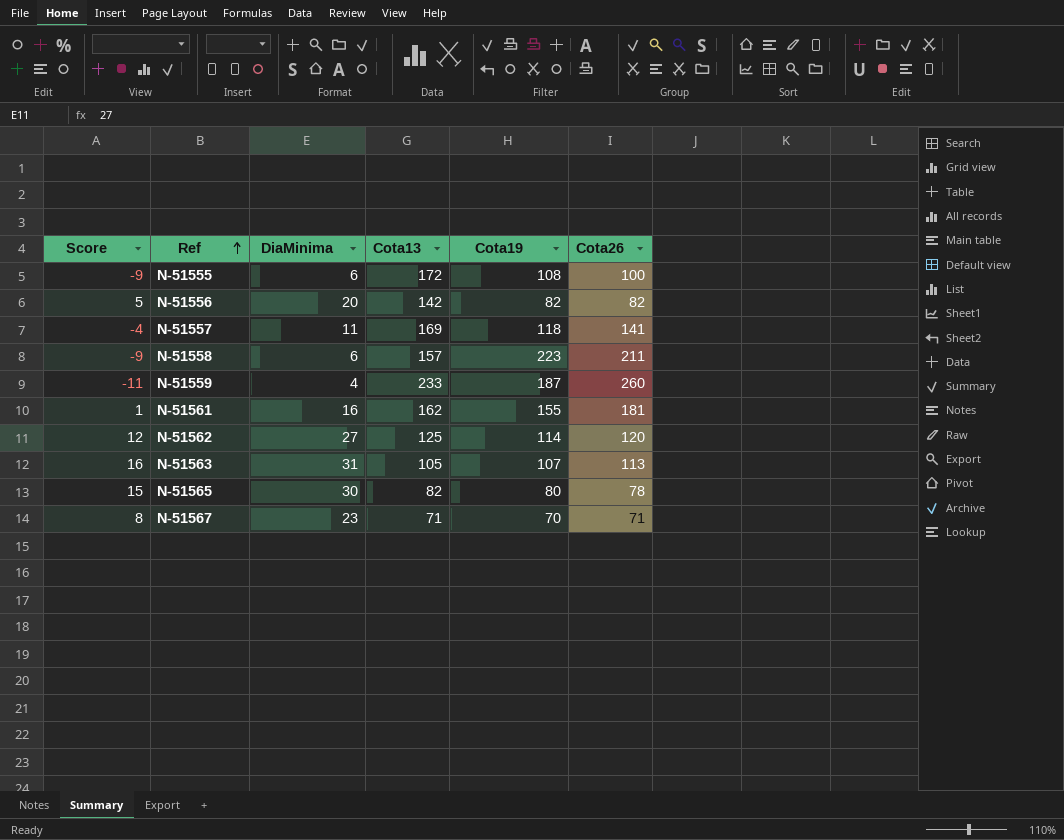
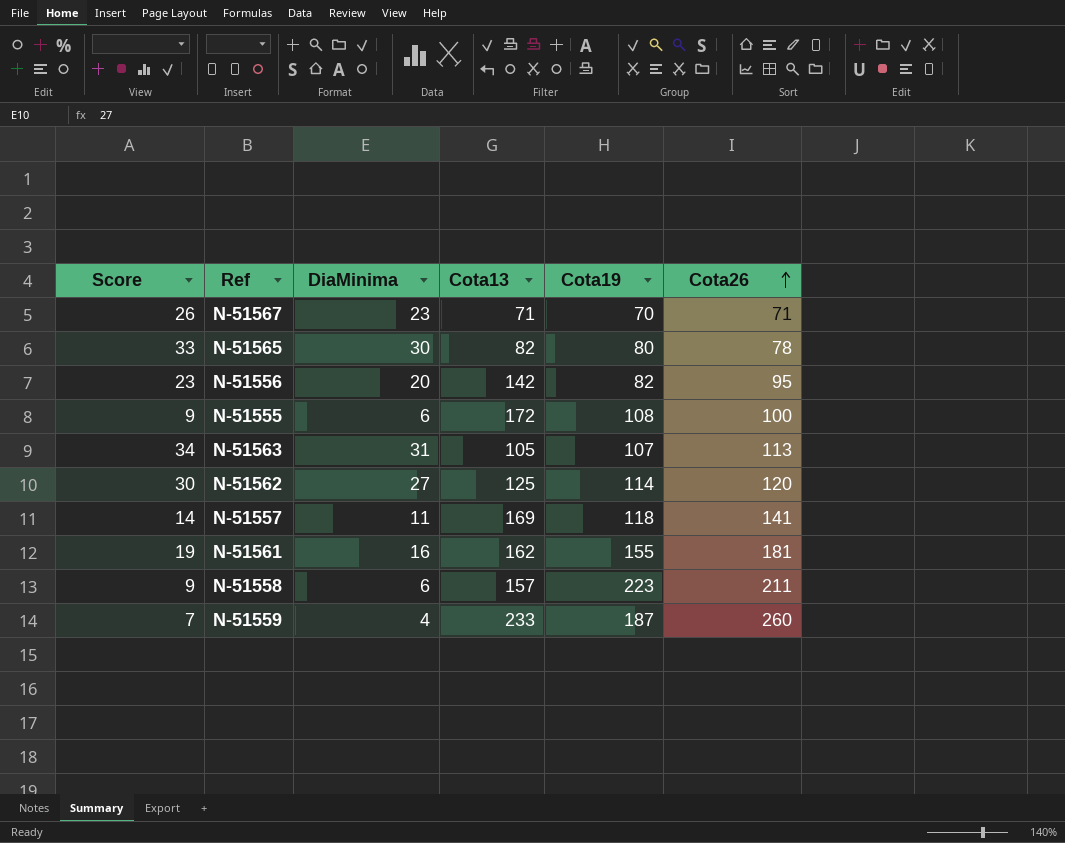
row order: Ref ascending -> Cota26 ascending
column Score | formula: [DiaMinima] - 15 -> [DiaMinima] + 3
N-51556 | Cota26: 82 -> 95

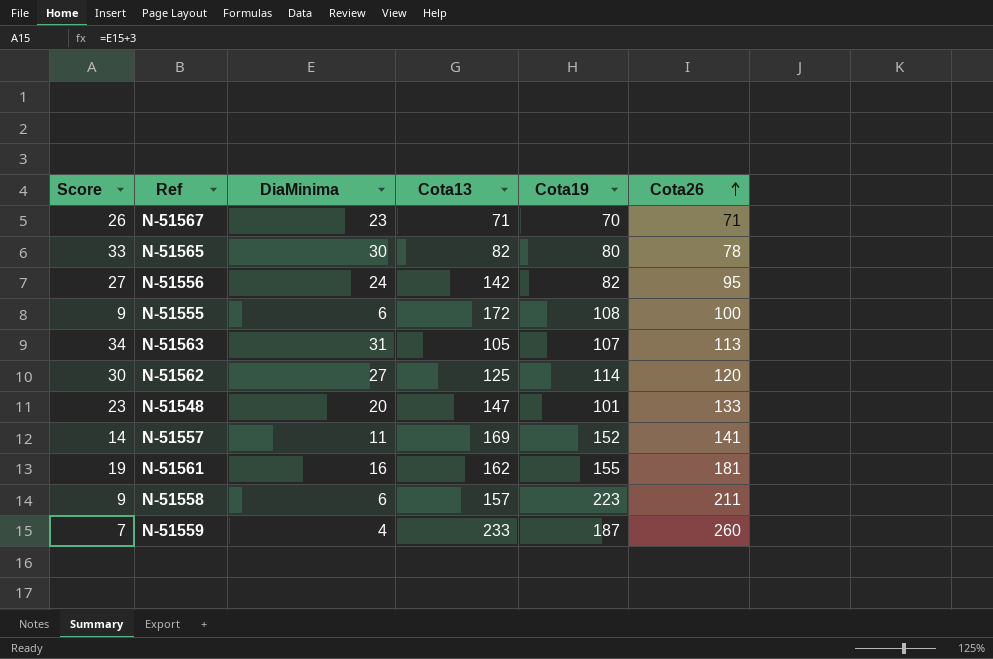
N-51556 | Score: 23 -> 27
N-51556 | DiaMinima: 20 -> 24
row N-51548: none -> 23 | 20 | 147 | 101 | 133
N-51557 | Cota19: 118 -> 152

